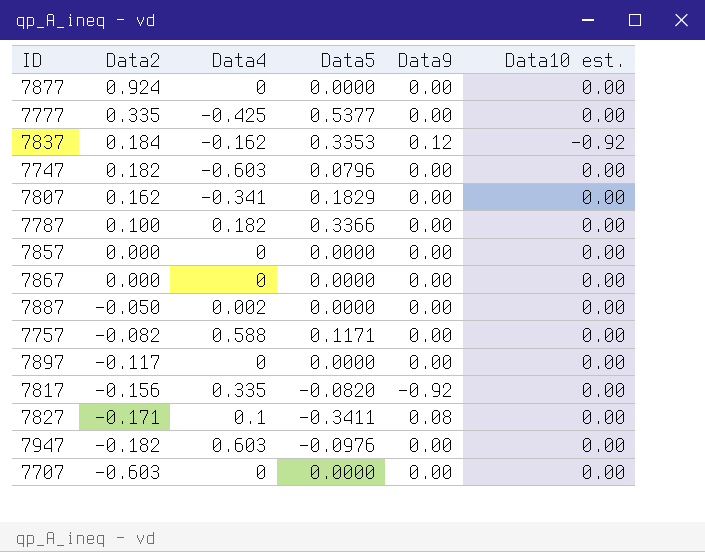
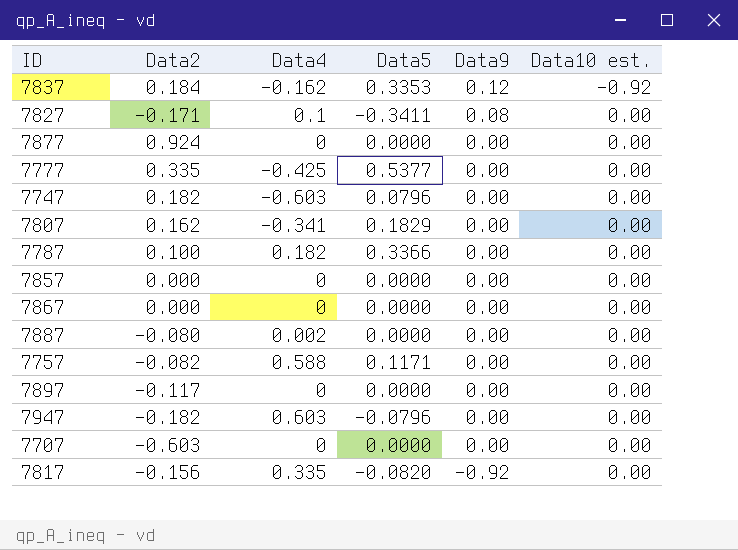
row order: Data2 descending -> Data9 descending
7887 | Data2: -0.050 -> -0.080
7947 | Data5: -0.0976 -> -0.0796

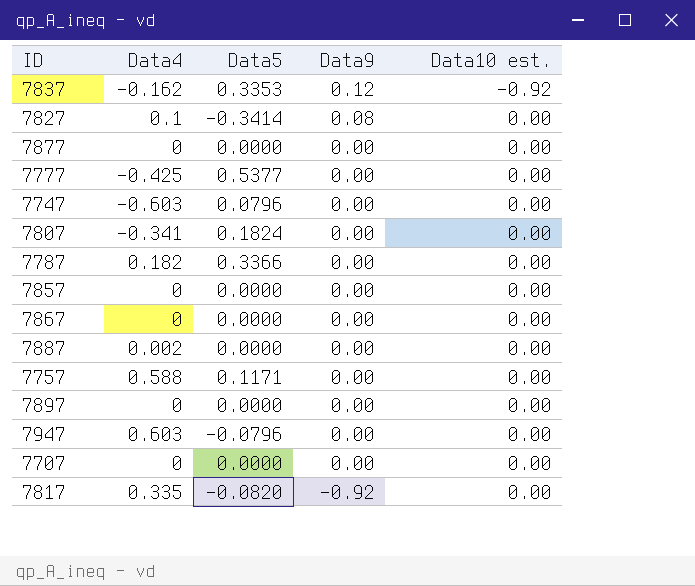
column Data2 | position: 2 -> none
7827 | Data5: -0.3411 -> -0.3414
7807 | Data5: 0.1829 -> 0.1824

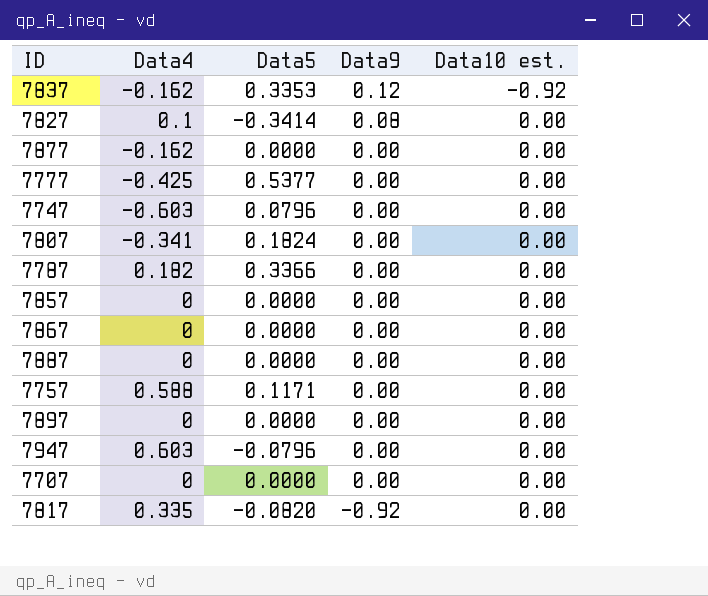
7877 | Data4: 0 -> -0.162
7887 | Data4: 0.002 -> 0

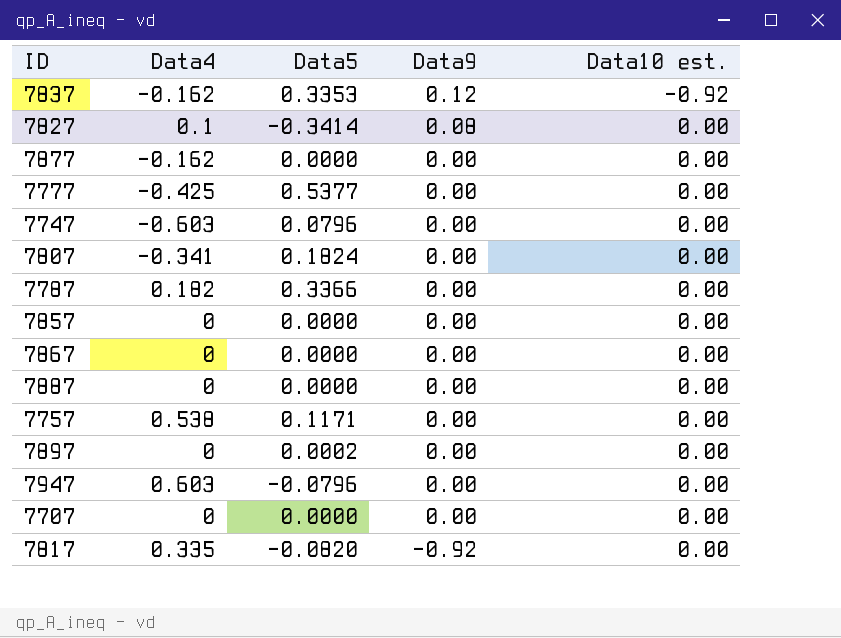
7757 | Data4: 0.588 -> 0.538
7897 | Data5: 0.0000 -> 0.0002

